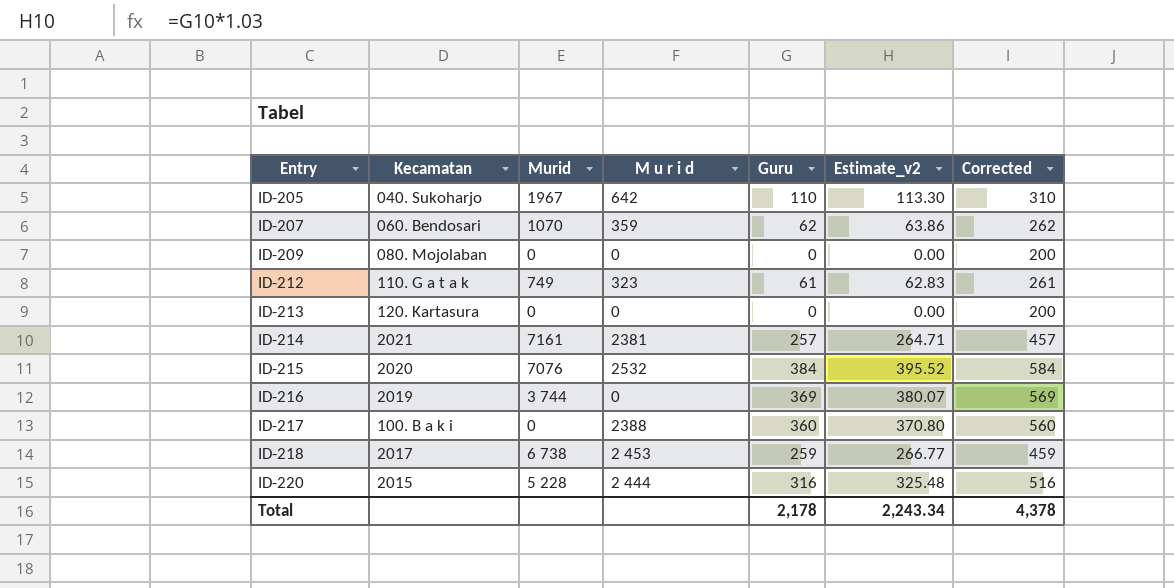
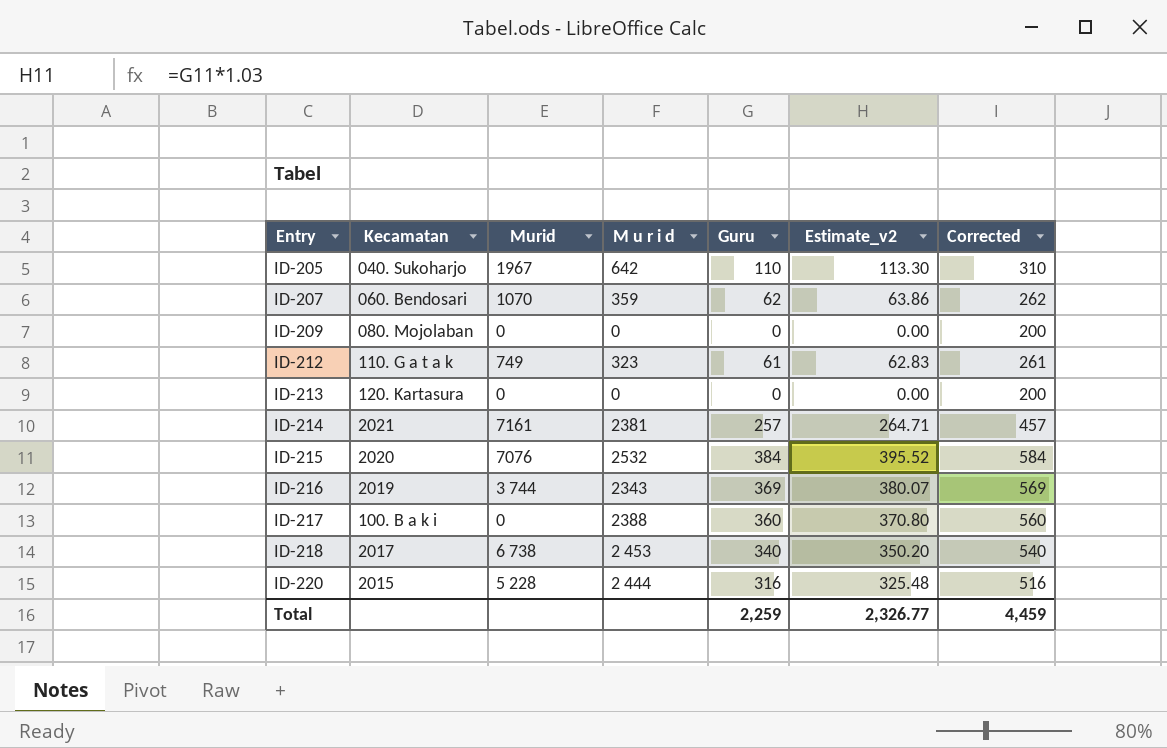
ID-216 | M u r i d: 0 -> 2343
ID-218 | Guru: 259 -> 340
ID-218 | Estimate_v2: 266.77 -> 350.20
ID-218 | Corrected: 459 -> 540
Total | Guru: 2,178 -> 2,259
Total | Estimate_v2: 2,243.34 -> 2,326.77
Total | Corrected: 4,378 -> 4,459

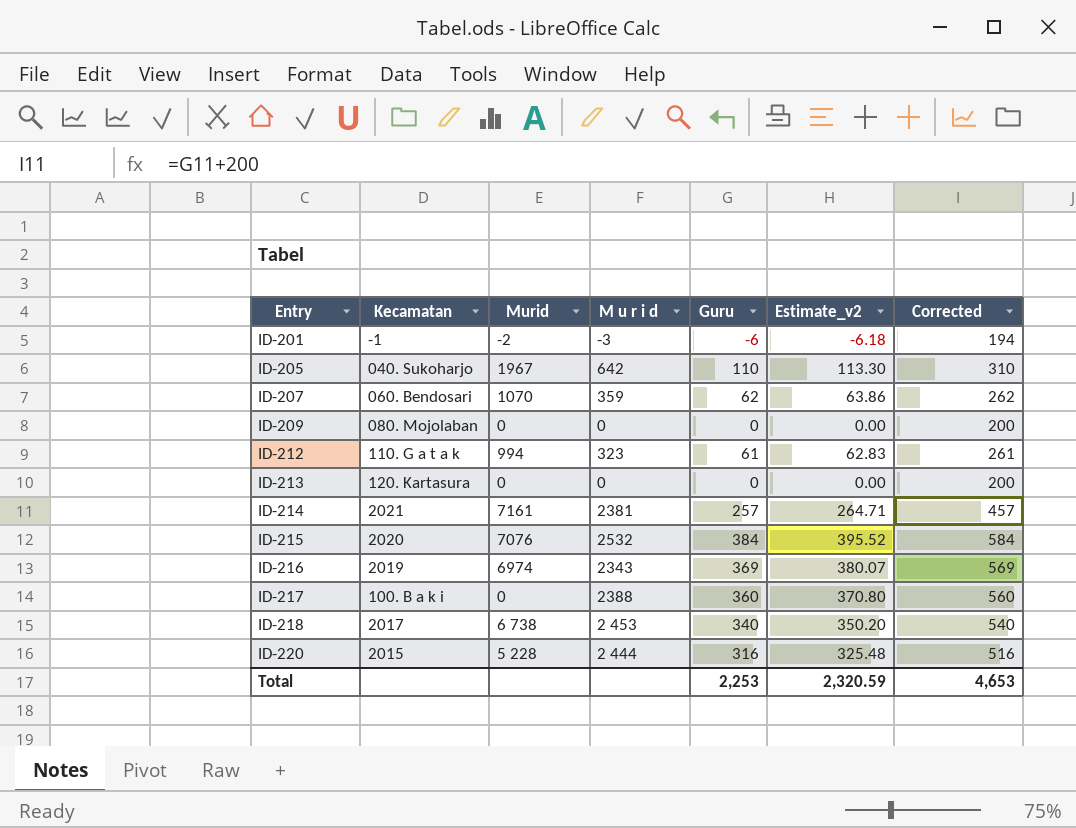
row ID-201: none -> -1 | -2 | -3 | -6 | -6.18 | 194
ID-212 | Murid: 749 -> 994
ID-216 | Murid: 3 744 -> 6974
Total | Guru: 2,259 -> 2,253
Total | Estimate_v2: 2,326.77 -> 2,320.59
Total | Corrected: 4,459 -> 4,653

